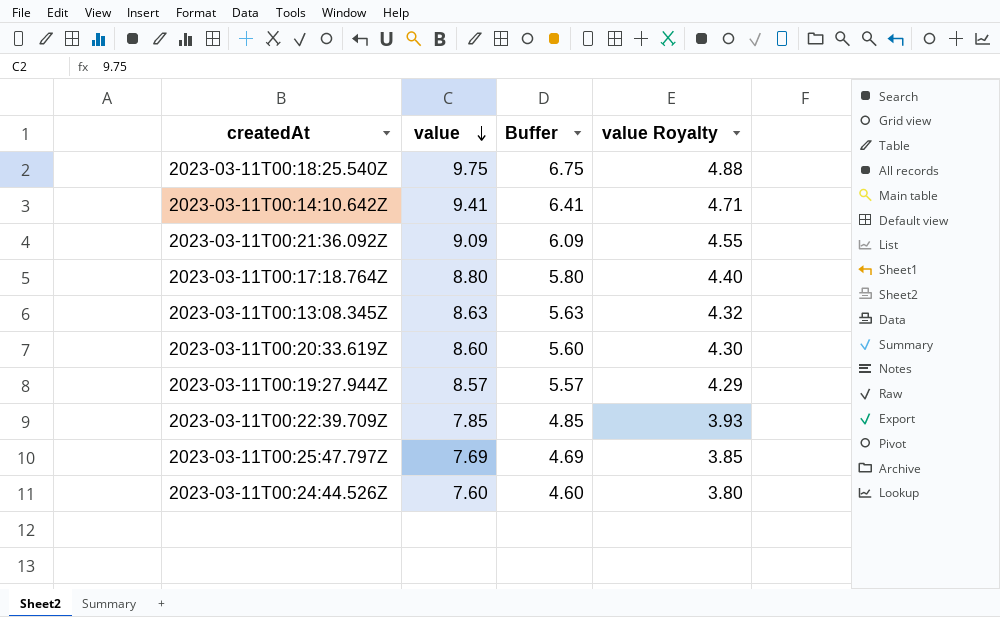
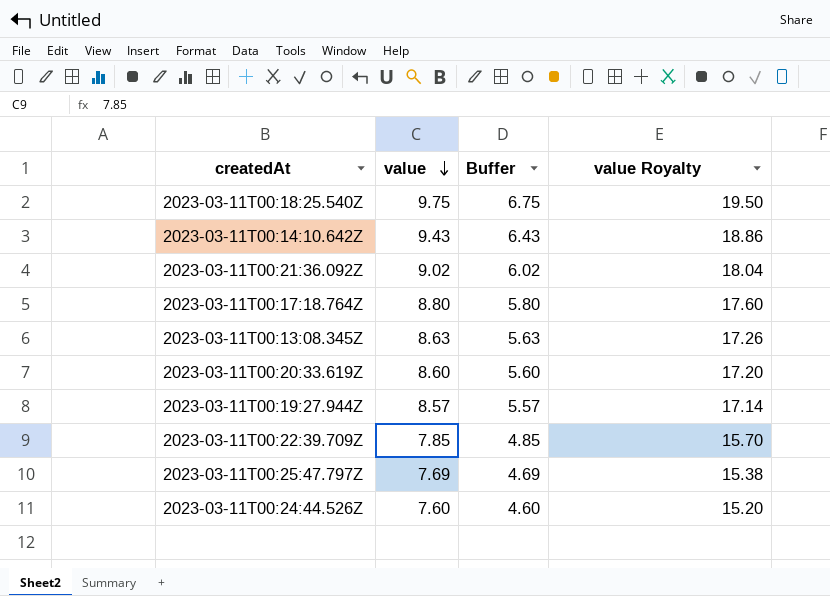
column value Royalty | formula: [value] * 0.5 -> [value] * 2
2023-03-11T00:14:10.642Z | value: 9.41 -> 9.43
2023-03-11T00:14:10.642Z | Buffer: 6.41 -> 6.43
2023-03-11T00:21:36.092Z | value: 9.09 -> 9.02
2023-03-11T00:21:36.092Z | Buffer: 6.09 -> 6.02

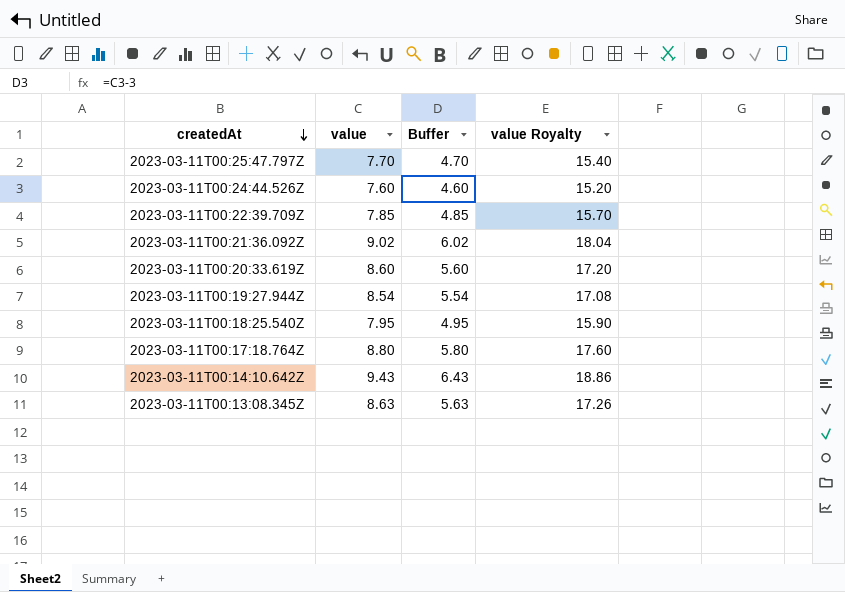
row order: value descending -> createdAt descending
2023-03-11T00:25:47.797Z | value: 7.69 -> 7.70
2023-03-11T00:25:47.797Z | Buffer: 4.69 -> 4.70
2023-03-11T00:25:47.797Z | value Royalty: 15.38 -> 15.40
2023-03-11T00:19:27.944Z | value: 8.57 -> 8.54
2023-03-11T00:19:27.944Z | Buffer: 5.57 -> 5.54
2023-03-11T00:19:27.944Z | value Royalty: 17.14 -> 17.08
2023-03-11T00:18:25.540Z | value: 9.75 -> 7.95
2023-03-11T00:18:25.540Z | Buffer: 6.75 -> 4.95
2023-03-11T00:18:25.540Z | value Royalty: 19.50 -> 15.90

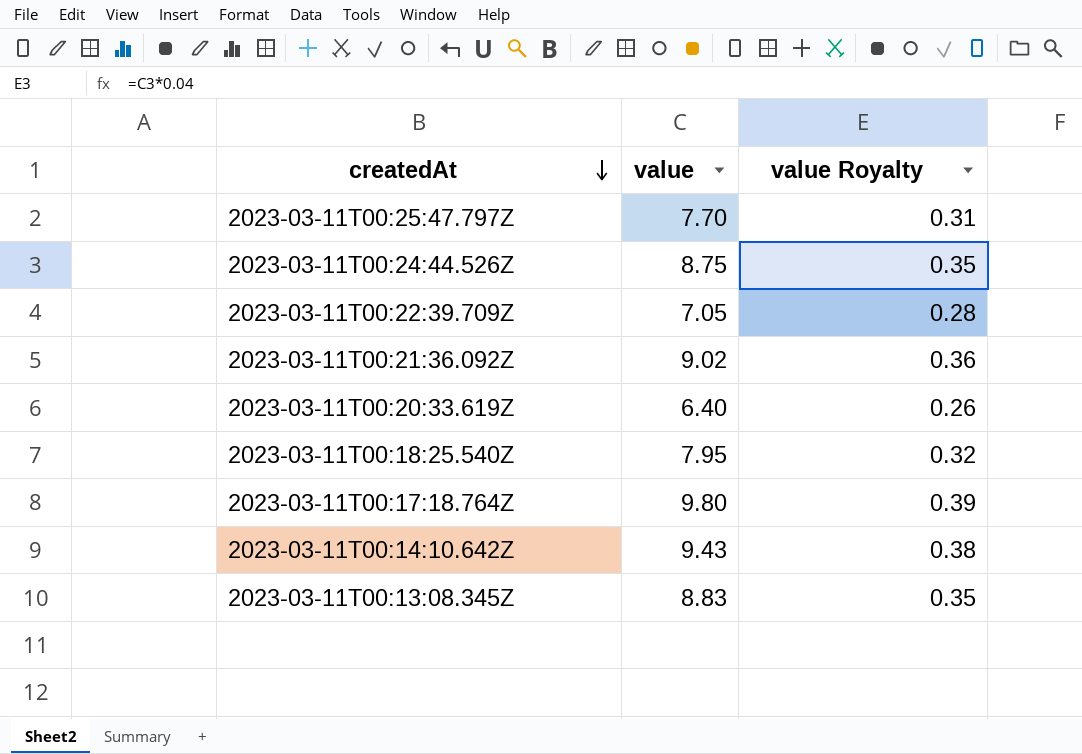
column Buffer | formula: [value] - 3 -> none
column value Royalty | formula: [value] * 2 -> [value] * 0.04
row 2023-03-11T00:19:27.944Z: 8.54 | 5.54 | 17.08 -> none
2023-03-11T00:24:44.526Z | value: 7.60 -> 8.75
2023-03-11T00:22:39.709Z | value: 7.85 -> 7.05
2023-03-11T00:20:33.619Z | value: 8.60 -> 6.40
2023-03-11T00:17:18.764Z | value: 8.80 -> 9.80
2023-03-11T00:13:08.345Z | value: 8.63 -> 8.83

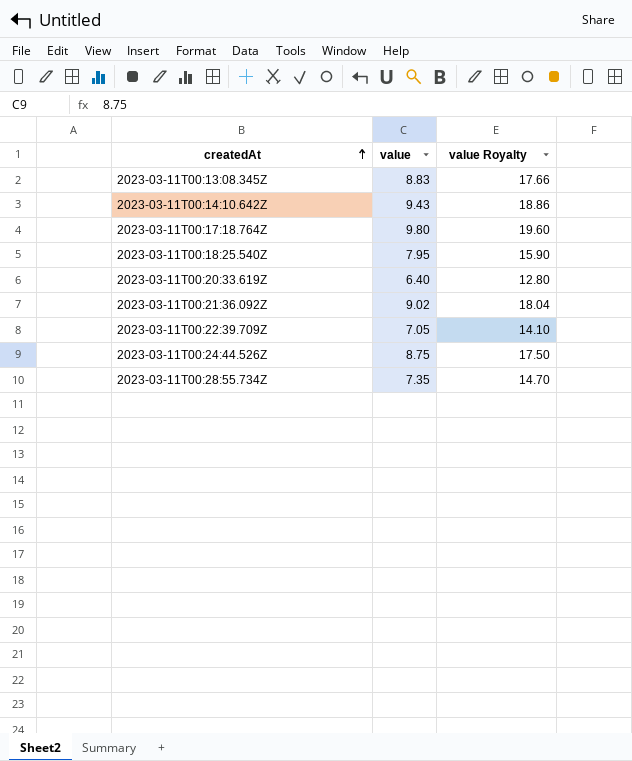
row order: createdAt descending -> createdAt ascending
column value Royalty | formula: [value] * 0.04 -> [value] * 2
row 2023-03-11T00:25:47.797Z: 7.70 | 0.31 -> none
row 2023-03-11T00:28:55.734Z: none -> 7.35 | 14.70

